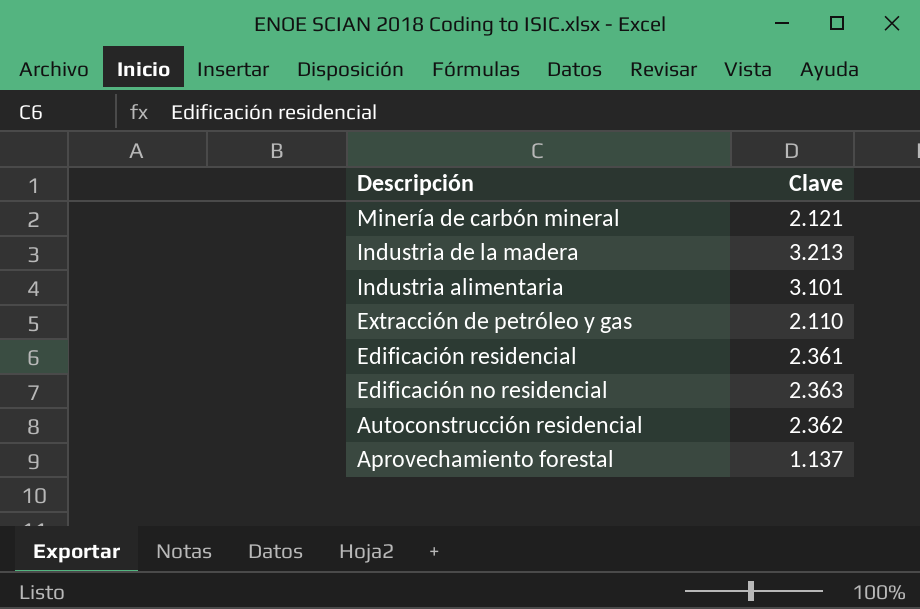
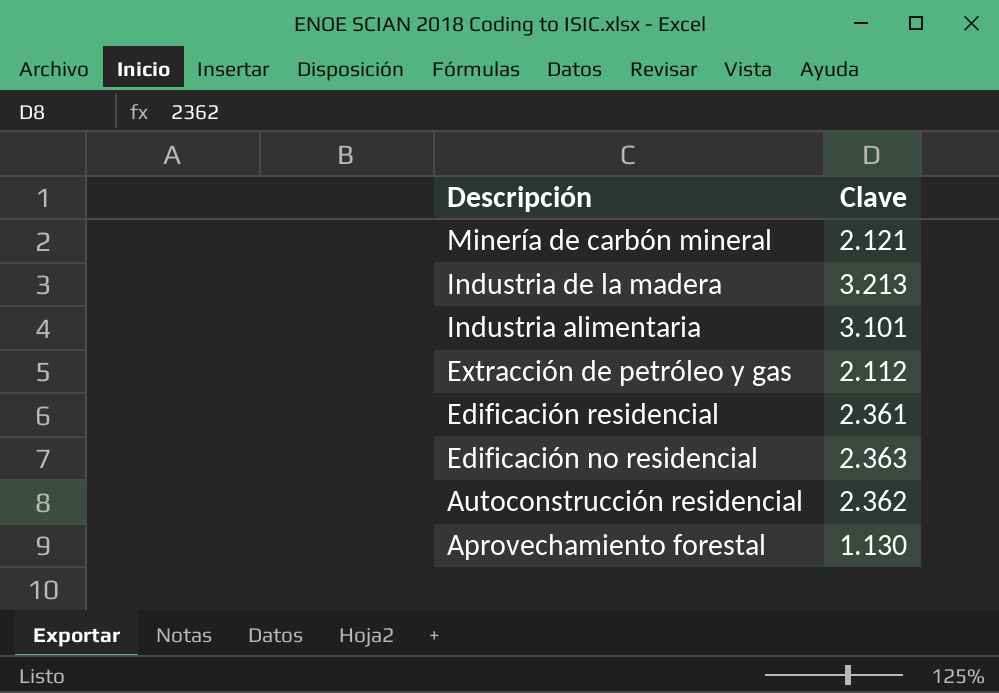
Extracción de petróleo y gas | Clave: 2.110 -> 2.112
Aprovechamiento forestal | Clave: 1.137 -> 1.130

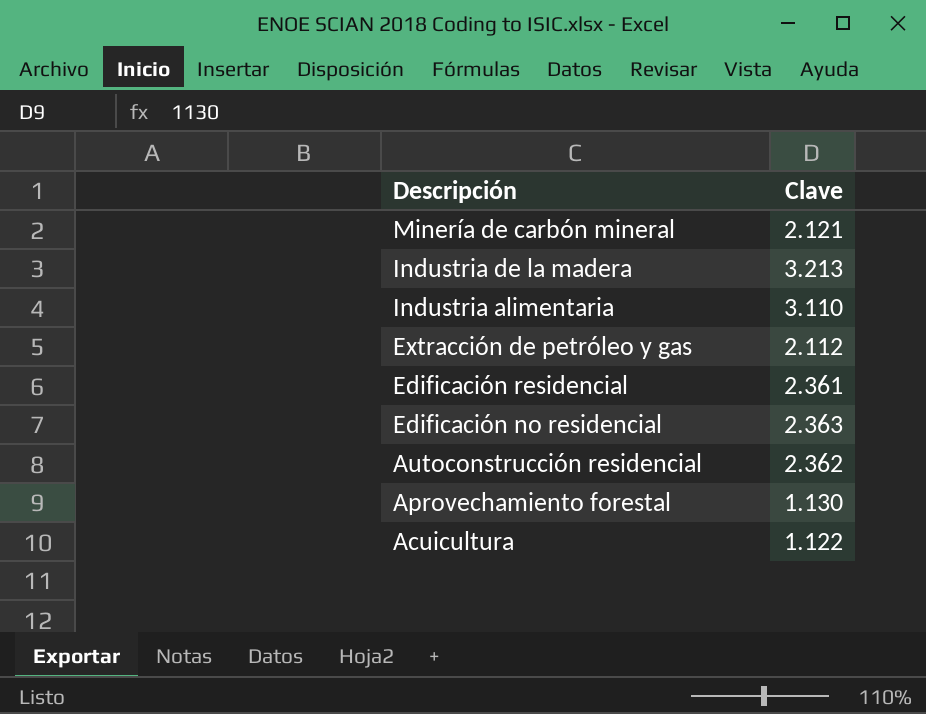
Industria alimentaria | Clave: 3.101 -> 3.110
row Acuicultura: none -> 1.122

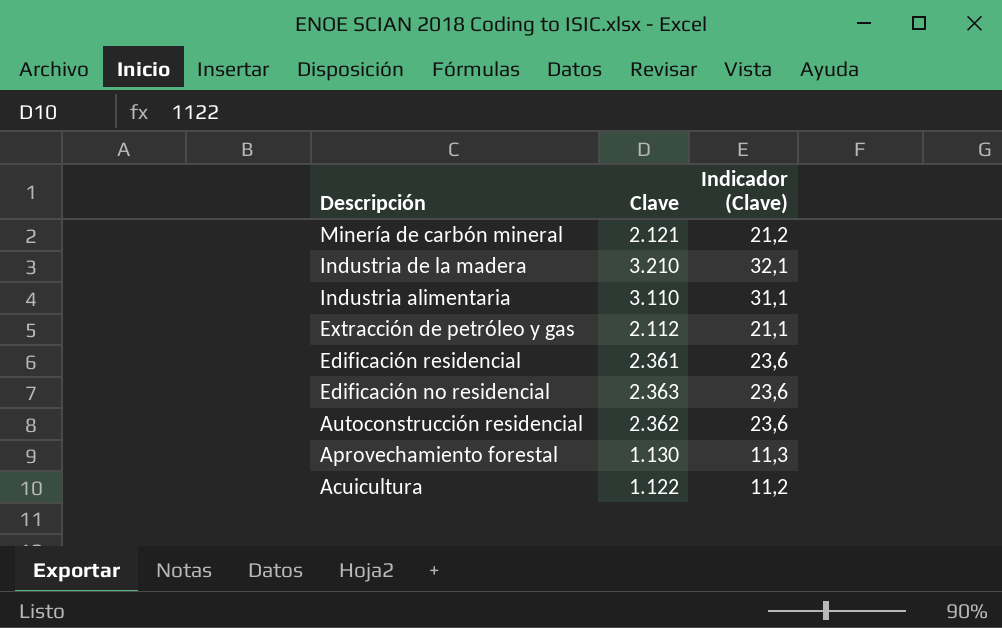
column Indicador (Clave) | formula: none -> [Clave] * 0,01
Industria de la madera | Clave: 3.213 -> 3.210

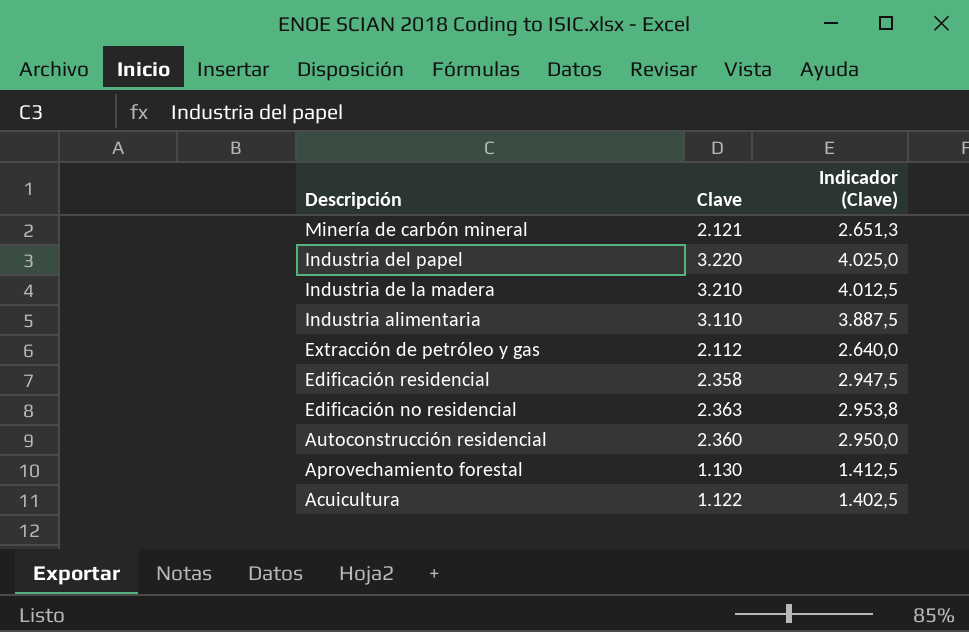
column Indicador (Clave) | formula: [Clave] * 0,01 -> [Clave] * 1,25
row Industria del papel: none -> 3.220 | 4.025,0
Edificación residencial | Clave: 2.361 -> 2.358
Autoconstrucción residencial | Clave: 2.362 -> 2.360

